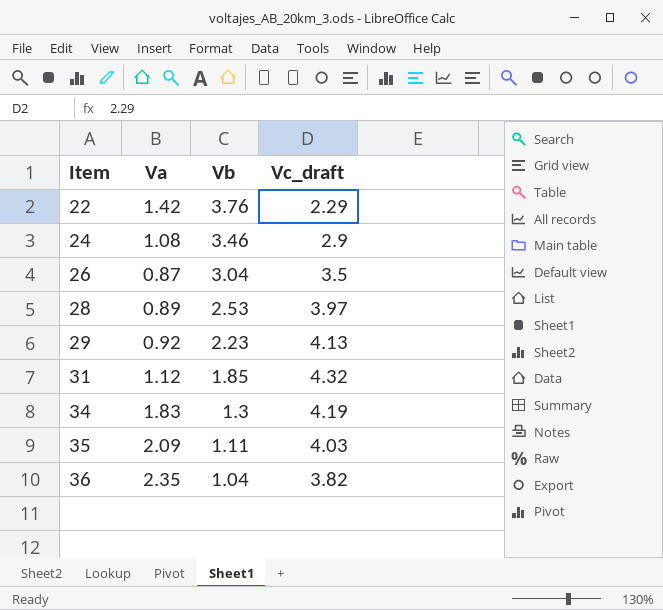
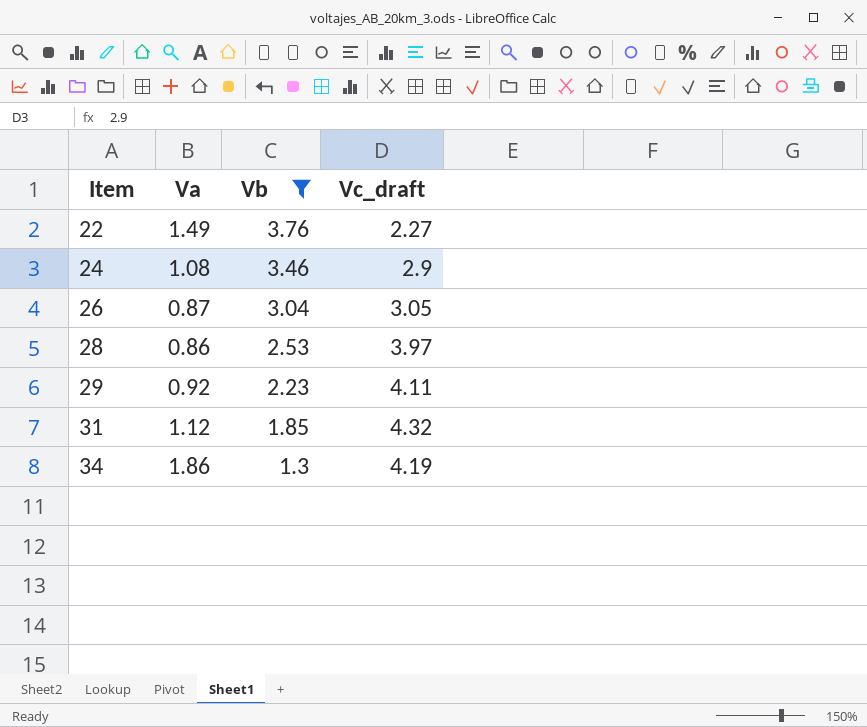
filter: none -> Vb >= 1.3
22 | Va: 1.42 -> 1.49
22 | Vc_draft: 2.29 -> 2.27
26 | Vc_draft: 3.5 -> 3.05
28 | Va: 0.89 -> 0.86
29 | Vc_draft: 4.13 -> 4.11
34 | Va: 1.83 -> 1.86

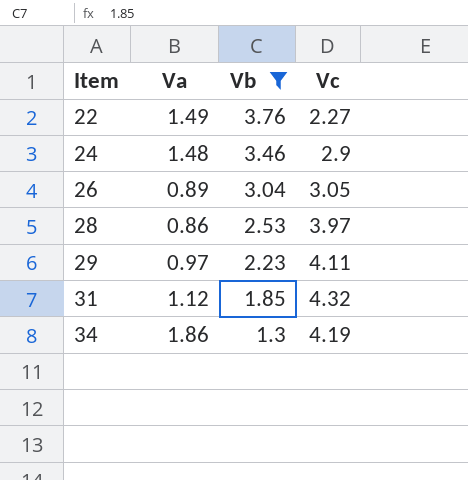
column name: Vc_draft -> Vc
24 | Va: 1.08 -> 1.48
26 | Va: 0.87 -> 0.89
29 | Va: 0.92 -> 0.97

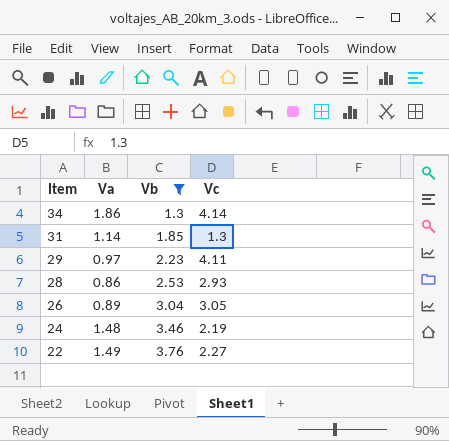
row order: Item ascending -> Item descending
34 | Vc: 4.19 -> 4.14
31 | Va: 1.12 -> 1.14
31 | Vc: 4.32 -> 1.3
28 | Vc: 3.97 -> 2.93
24 | Vc: 2.9 -> 2.19

